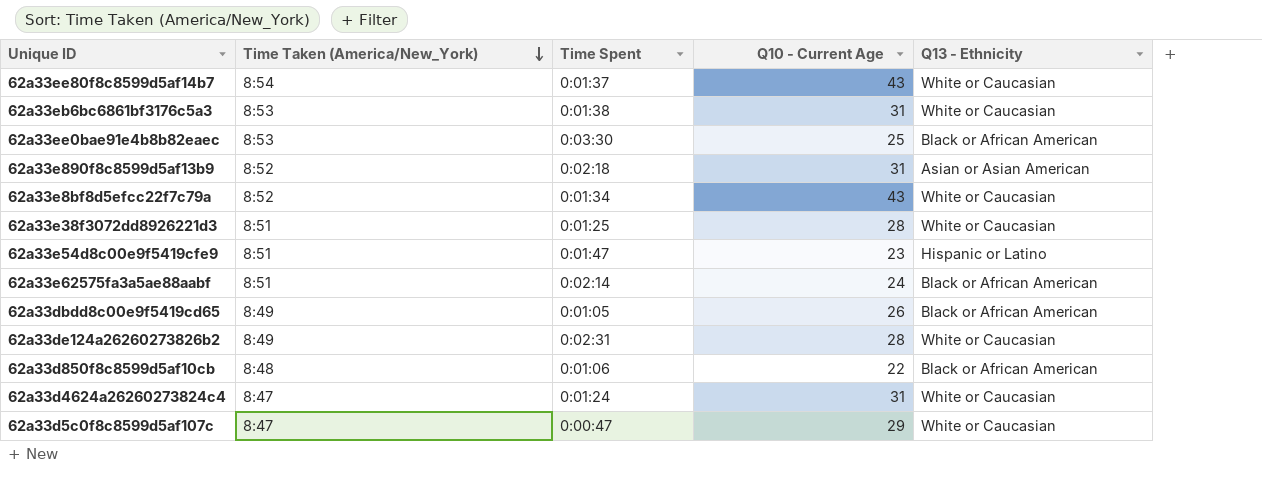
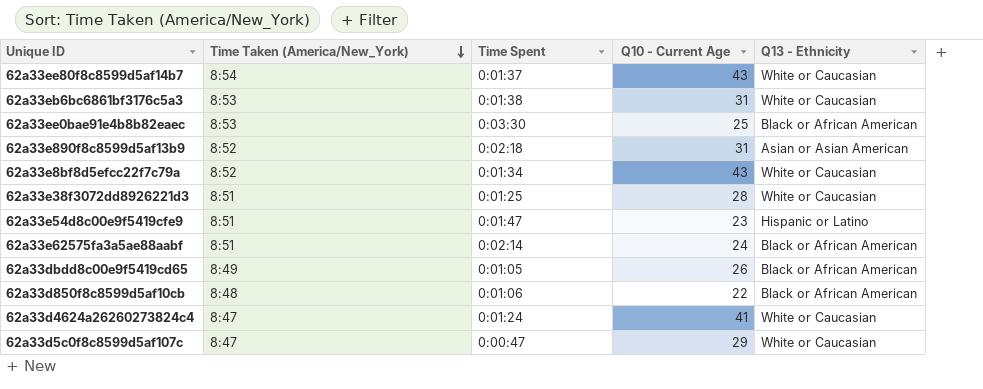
row 62a33de124a26260273826b2: 8:49 | 0:02:31 | 28 | White or Caucasian -> none
62a33d4624a26260273824c4 | Q10 - Current Age: 31 -> 41

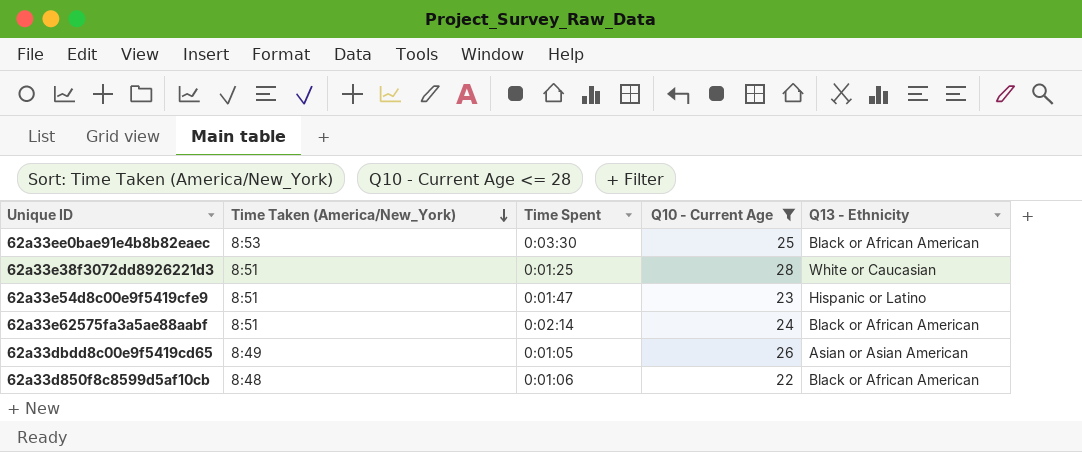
filter: none -> Q10 - Current Age <= 28
62a33dbdd8c00e9f5419cd65 | Q13 - Ethnicity: Black or African American -> Asian or Asian American

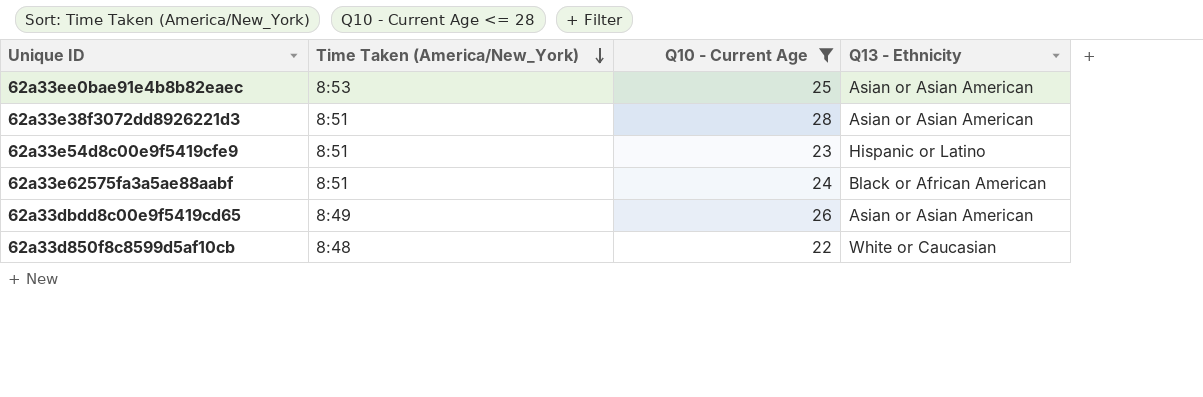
column Time Spent | position: 3 -> none
62a33ee0bae91e4b8b82eaec | Q13 - Ethnicity: Black or African American -> Asian or Asian American
62a33e38f3072dd8926221d3 | Q13 - Ethnicity: White or Caucasian -> Asian or Asian American
62a33d850f8c8599d5af10cb | Q13 - Ethnicity: Black or African American -> White or Caucasian

